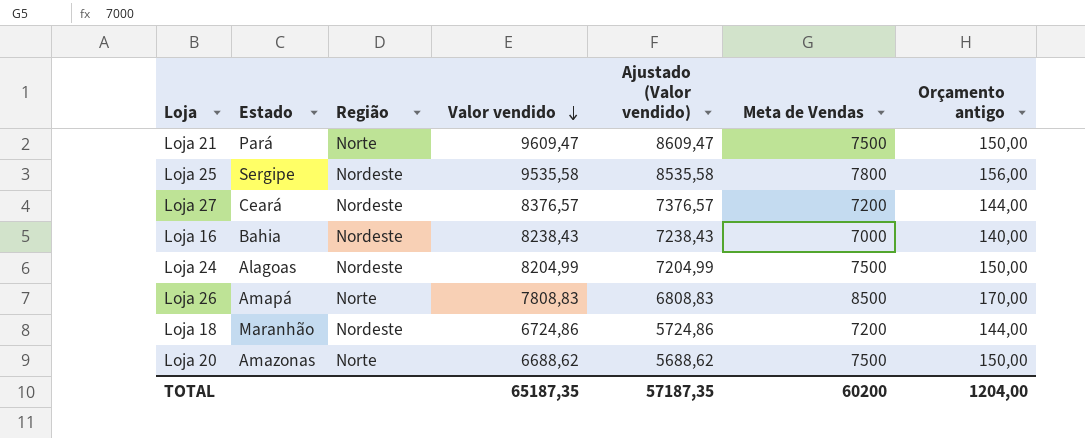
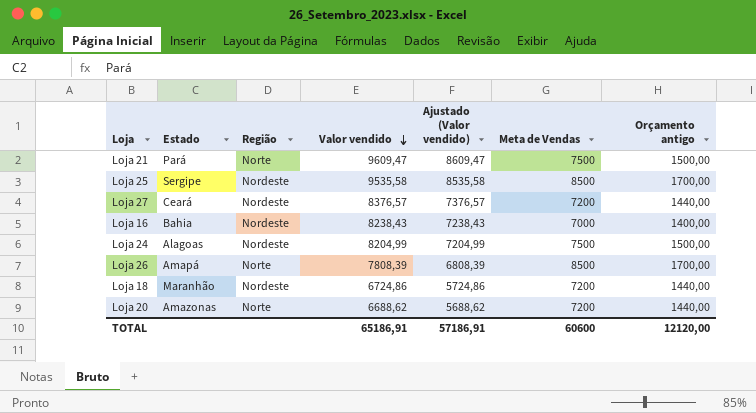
column Orçamento antigo | formula: [Meta de Vendas] * 0,02 -> [Meta de Vendas] * 0,2
Loja 25 | Meta de Vendas: 7800 -> 8500
Loja 26 | Valor vendido: 7808,83 -> 7808,39
Loja 26 | Ajustado (Valor vendido): 6808,83 -> 6808,39
Loja 20 | Meta de Vendas: 7500 -> 7200
TOTAL | Valor vendido: 65187,35 -> 65186,91
TOTAL | Ajustado (Valor vendido): 57187,35 -> 57186,91
TOTAL | Meta de Vendas: 60200 -> 60600
TOTAL | Orçamento antigo: 1204,00 -> 12120,00

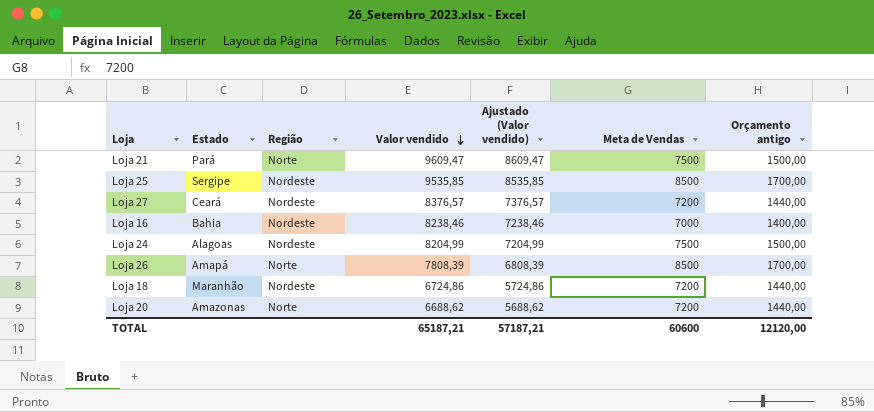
Loja 25 | Valor vendido: 9535,58 -> 9535,85
Loja 25 | Ajustado (Valor vendido): 8535,58 -> 8535,85
Loja 16 | Valor vendido: 8238,43 -> 8238,46
Loja 16 | Ajustado (Valor vendido): 7238,43 -> 7238,46
TOTAL | Valor vendido: 65186,91 -> 65187,21
TOTAL | Ajustado (Valor vendido): 57186,91 -> 57187,21

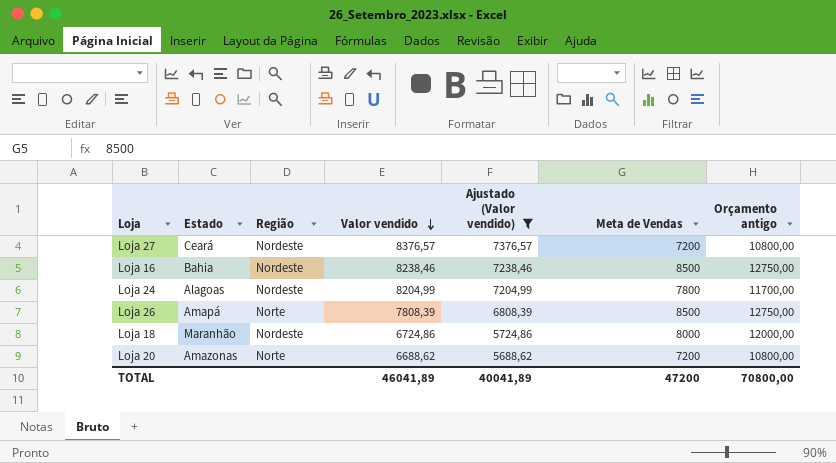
filter: none -> Ajustado (Valor vendido) <= 7376,57
column Orçamento antigo | formula: [Meta de Vendas] * 0,2 -> [Meta de Vendas] * 1,5
Loja 16 | Meta de Vendas: 7000 -> 8500
Loja 24 | Meta de Vendas: 7500 -> 7800
Loja 18 | Meta de Vendas: 7200 -> 8000
TOTAL | Valor vendido: 65187,21 -> 46041,89
TOTAL | Ajustado (Valor vendido): 57187,21 -> 40041,89
TOTAL | Meta de Vendas: 60600 -> 47200
TOTAL | Orçamento antigo: 12120,00 -> 70800,00

